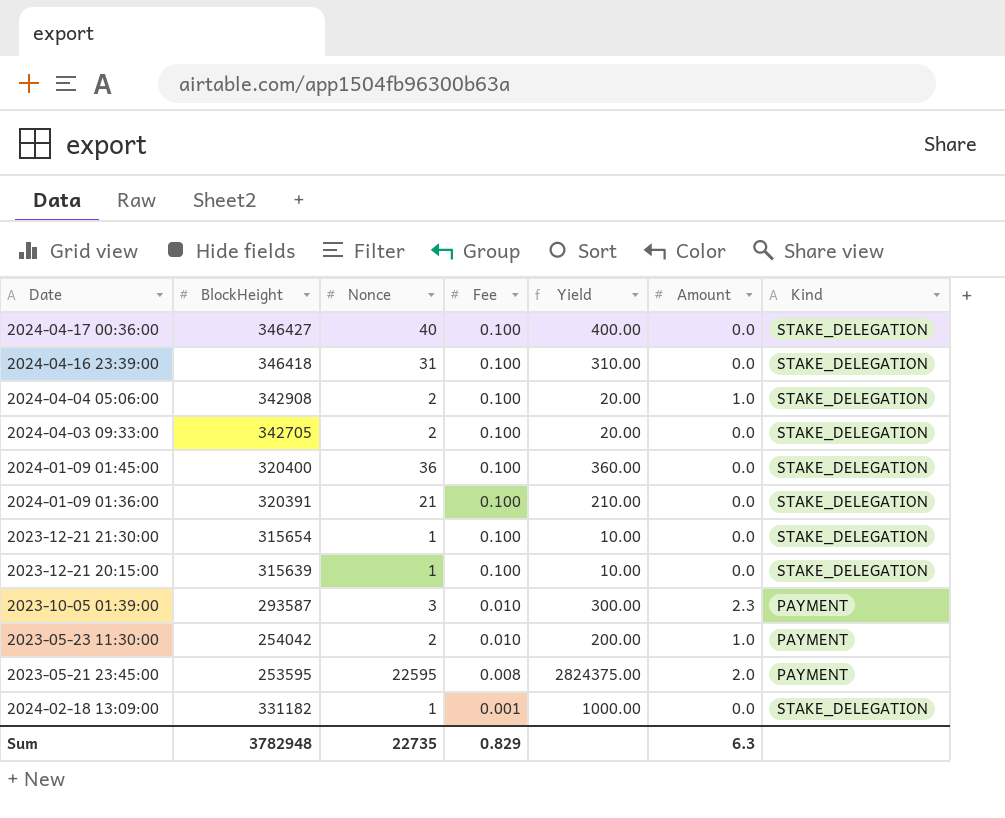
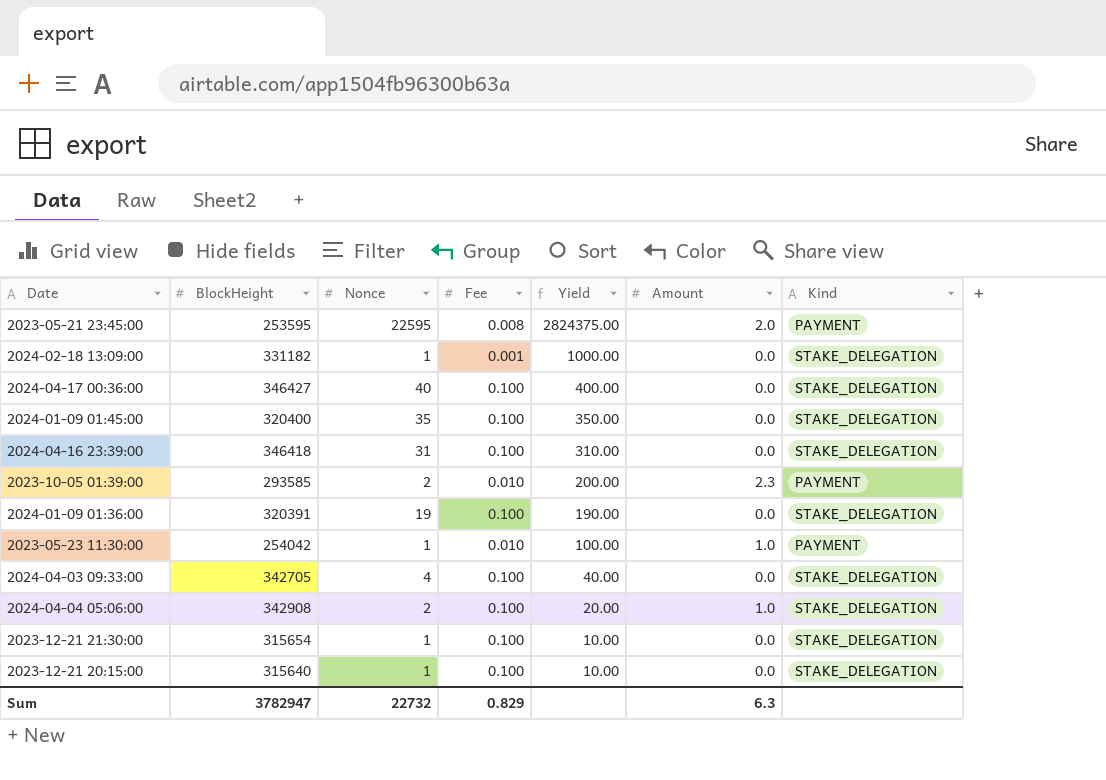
row order: Fee descending -> Yield descending
2024-01-09 01:45:00 | Nonce: 36 -> 35
2024-01-09 01:45:00 | Yield: 360.00 -> 350.00
2023-10-05 01:39:00 | BlockHeight: 293587 -> 293585
2023-10-05 01:39:00 | Nonce: 3 -> 2
2023-10-05 01:39:00 | Yield: 300.00 -> 200.00
2024-01-09 01:36:00 | Nonce: 21 -> 19
2024-01-09 01:36:00 | Yield: 210.00 -> 190.00
2023-05-23 11:30:00 | Nonce: 2 -> 1
2023-05-23 11:30:00 | Yield: 200.00 -> 100.00
2024-04-03 09:33:00 | Nonce: 2 -> 4
2024-04-03 09:33:00 | Yield: 20.00 -> 40.00
2023-12-21 20:15:00 | BlockHeight: 315639 -> 315640
Sum | BlockHeight: 3782948 -> 3782947
Sum | Nonce: 22735 -> 22732

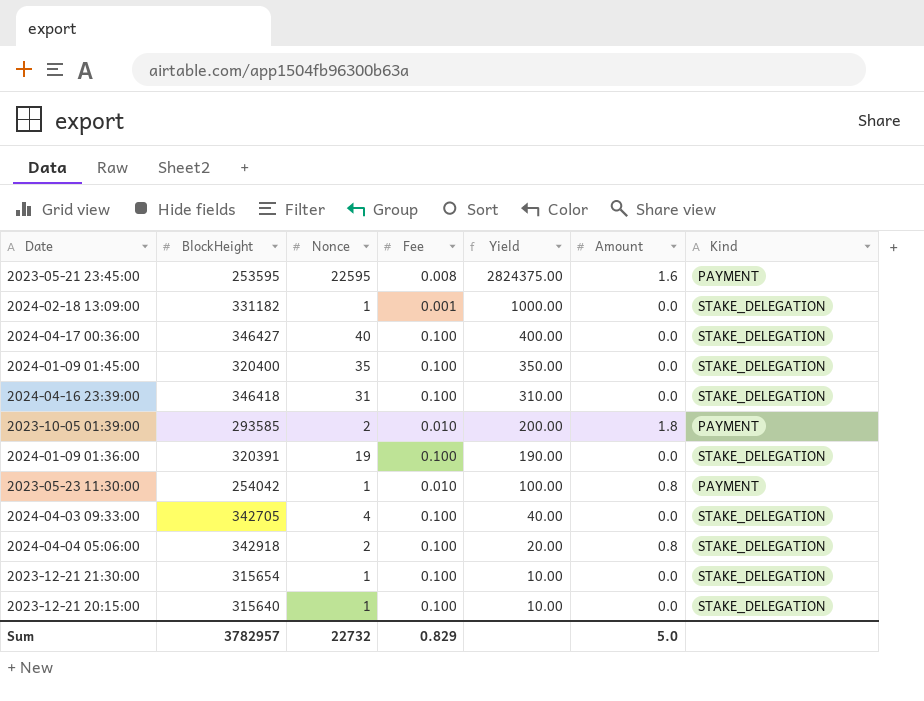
2023-05-21 23:45:00 | Amount: 2.0 -> 1.6
2023-10-05 01:39:00 | Amount: 2.3 -> 1.8
2023-05-23 11:30:00 | Amount: 1.0 -> 0.8
2024-04-04 05:06:00 | BlockHeight: 342908 -> 342918
2024-04-04 05:06:00 | Amount: 1.0 -> 0.8
Sum | BlockHeight: 3782947 -> 3782957
Sum | Amount: 6.3 -> 5.0

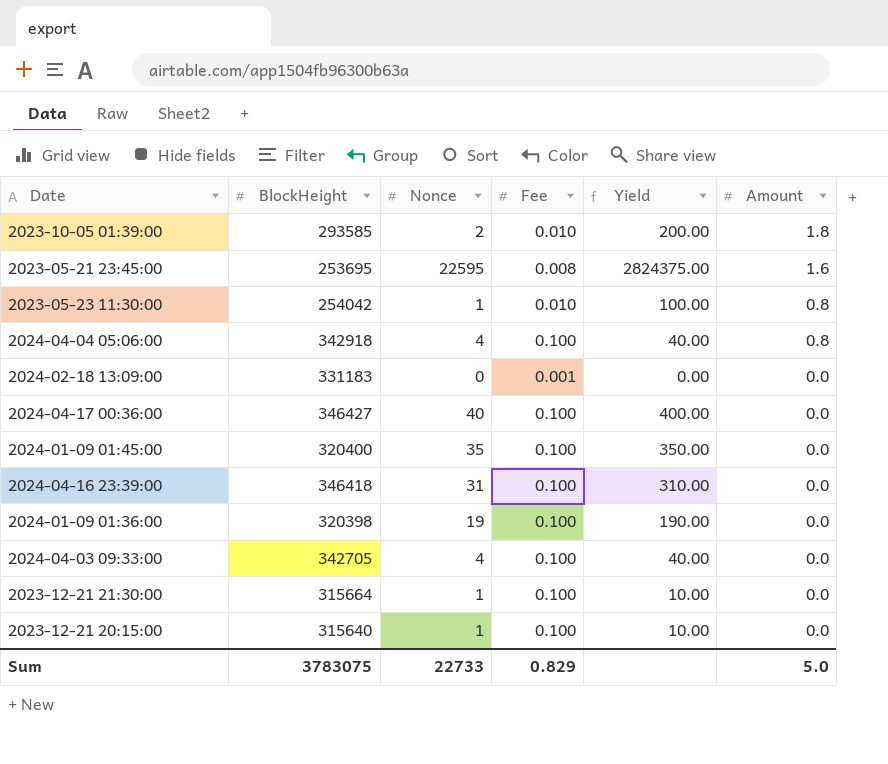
row order: Yield descending -> Amount descending
column Kind | position: 7 -> none
2023-05-21 23:45:00 | BlockHeight: 253595 -> 253695
2024-04-04 05:06:00 | Nonce: 2 -> 4
2024-04-04 05:06:00 | Yield: 20.00 -> 40.00
2024-02-18 13:09:00 | BlockHeight: 331182 -> 331183
2024-02-18 13:09:00 | Nonce: 1 -> 0
2024-02-18 13:09:00 | Yield: 1000.00 -> 0.00
2024-01-09 01:36:00 | BlockHeight: 320391 -> 320398
2023-12-21 21:30:00 | BlockHeight: 315654 -> 315664
Sum | BlockHeight: 3782957 -> 3783075
Sum | Nonce: 22732 -> 22733

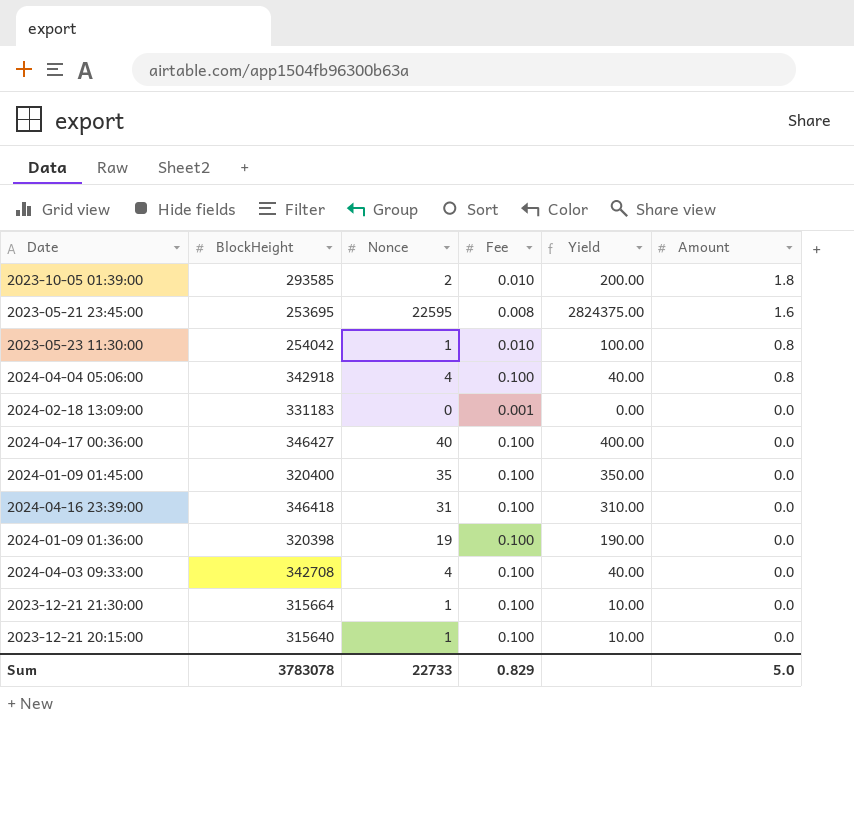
2024-04-03 09:33:00 | BlockHeight: 342705 -> 342708
Sum | BlockHeight: 3783075 -> 3783078

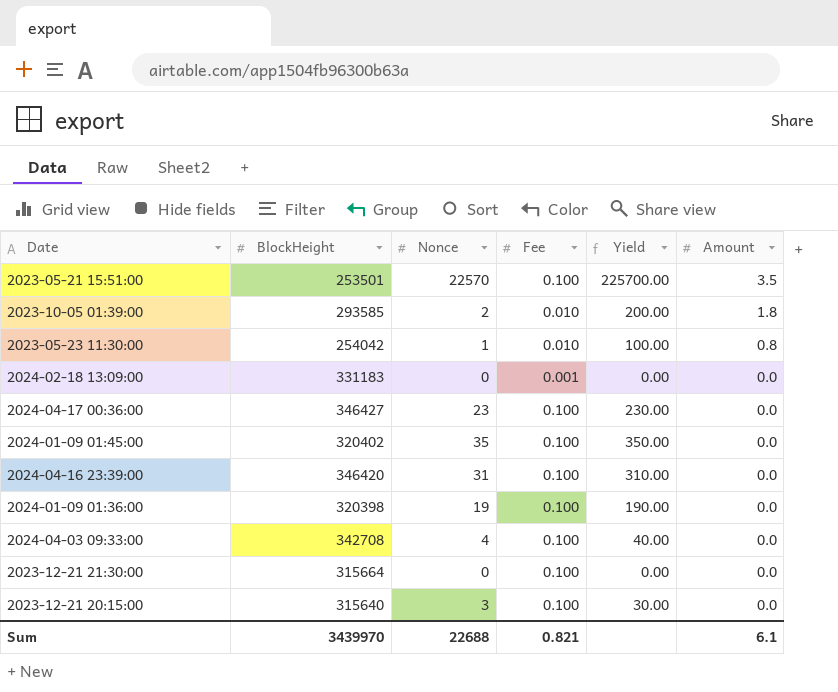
row 2023-05-21 23:45:00: 253695 | 22595 | 0.008 | 2824375.00 | 1.6 -> none
row 2024-04-04 05:06:00: 342918 | 4 | 0.100 | 40.00 | 0.8 -> none
row 2023-05-21 15:51:00: none -> 253501 | 22570 | 0.100 | 225700.00 | 3.5
2024-04-17 00:36:00 | Nonce: 40 -> 23
2024-04-17 00:36:00 | Yield: 400.00 -> 230.00
2024-01-09 01:45:00 | BlockHeight: 320400 -> 320402
2024-04-16 23:39:00 | BlockHeight: 346418 -> 346420
2023-12-21 21:30:00 | Nonce: 1 -> 0
2023-12-21 21:30:00 | Yield: 10.00 -> 0.00
2023-12-21 20:15:00 | Nonce: 1 -> 3
2023-12-21 20:15:00 | Yield: 10.00 -> 30.00
Sum | BlockHeight: 3783078 -> 3439970
Sum | Nonce: 22733 -> 22688
Sum | Fee: 0.829 -> 0.821
Sum | Amount: 5.0 -> 6.1

